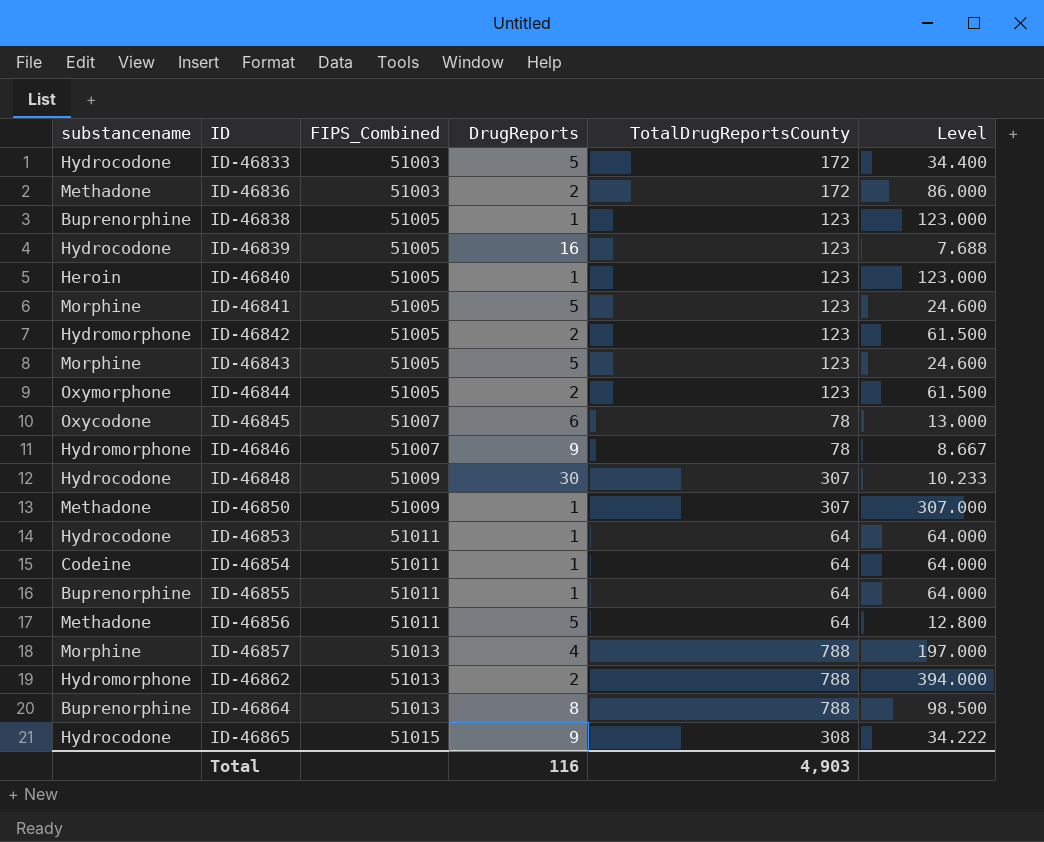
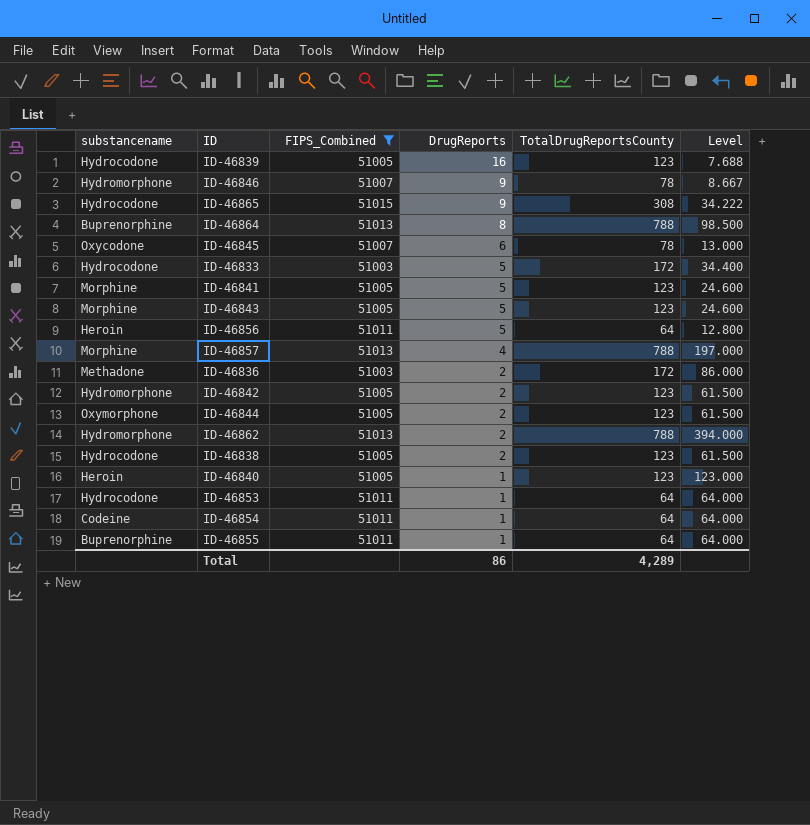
filter: none -> FIPS_Combined != 51009
row order: ID ascending -> DrugReports descending
ID-46856 | substancename: Methadone -> Heroin
ID-46838 | substancename: Buprenorphine -> Hydrocodone
ID-46838 | DrugReports: 1 -> 2
ID-46838 | Level: 123.000 -> 61.500
Total | DrugReports: 116 -> 86
Total | TotalDrugReportsCounty: 4,903 -> 4,289

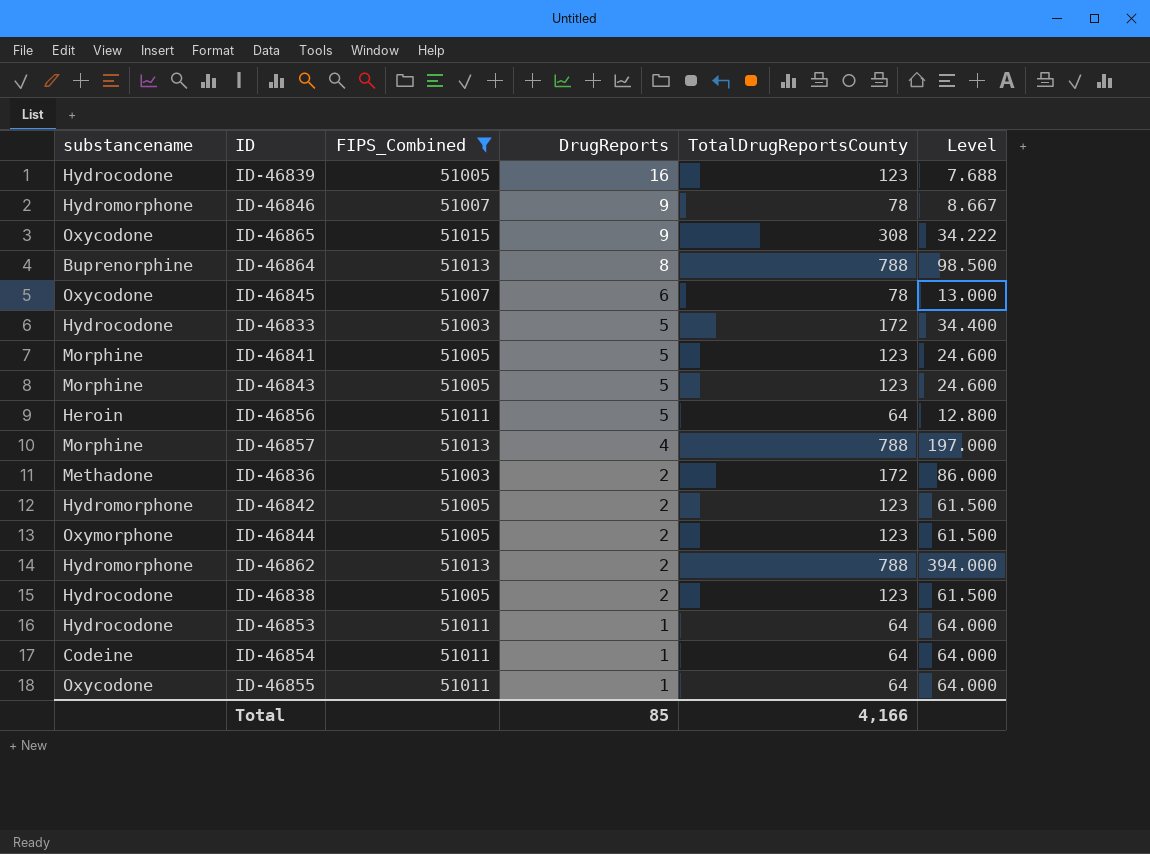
row ID-46840: Heroin | 51005 | 1 | 123 | 123.000 -> none
ID-46865 | substancename: Hydrocodone -> Oxycodone
ID-46855 | substancename: Buprenorphine -> Oxycodone
Total | DrugReports: 86 -> 85
Total | TotalDrugReportsCounty: 4,289 -> 4,166

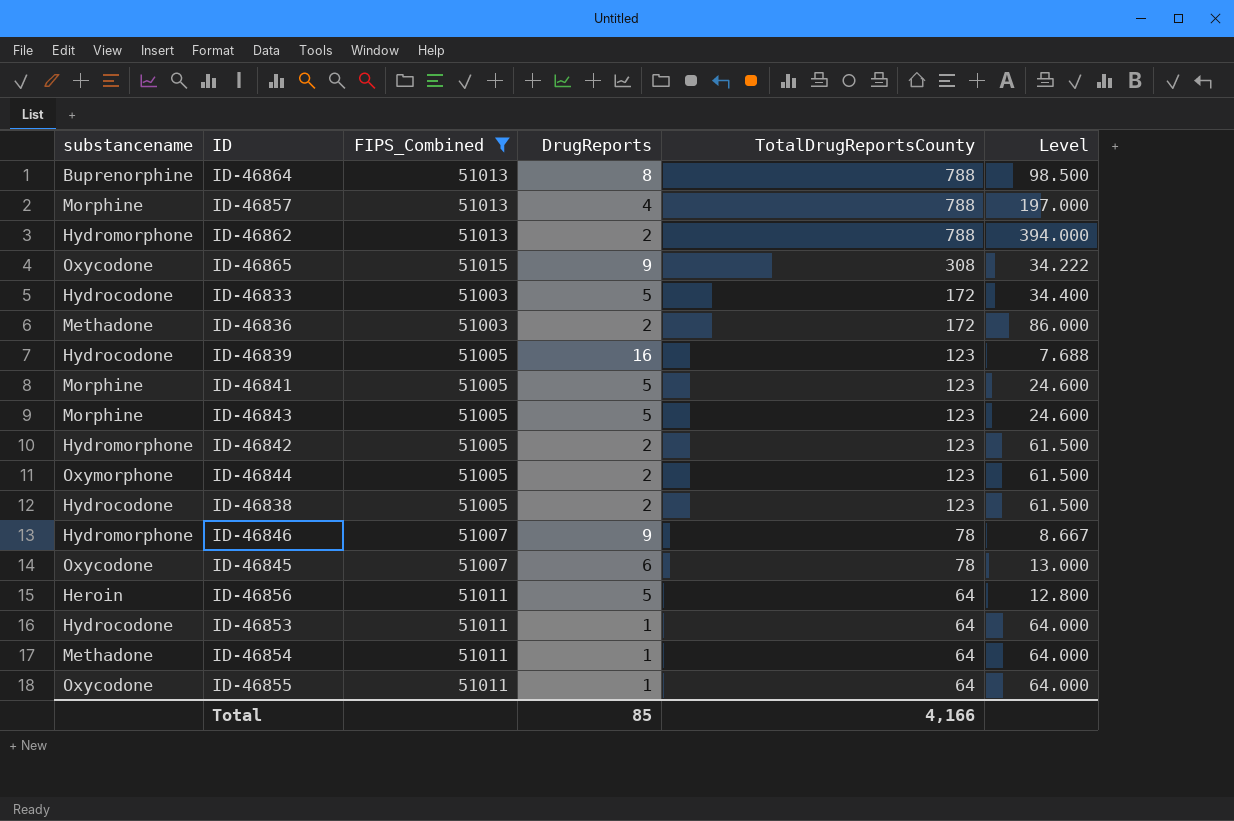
row order: DrugReports descending -> TotalDrugReportsCounty descending
ID-46854 | substancename: Codeine -> Methadone

